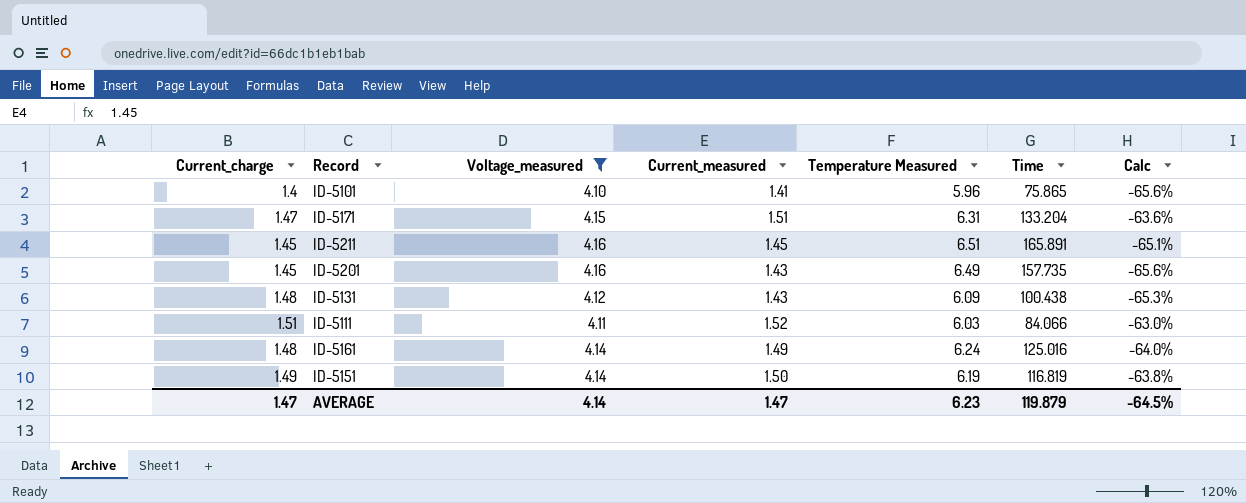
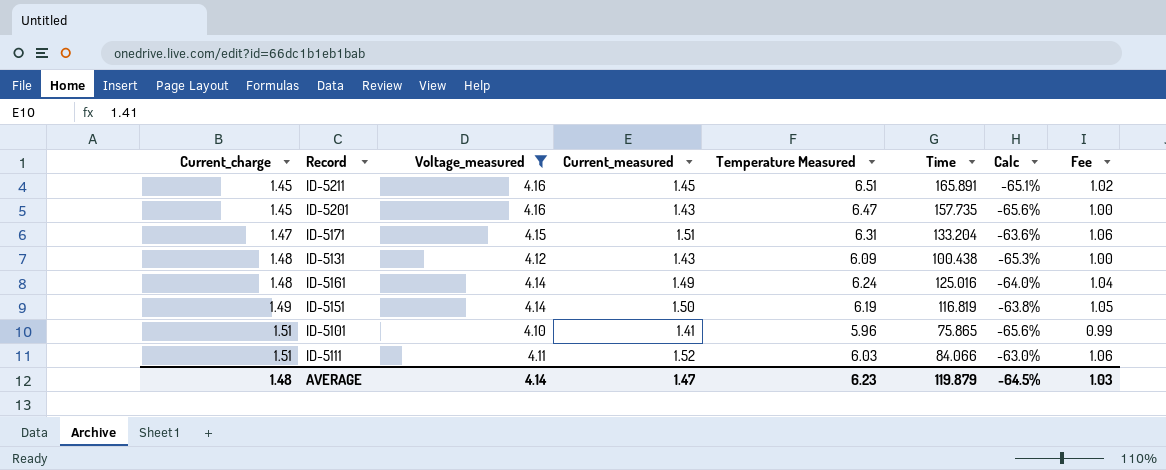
row order: none -> Current_charge ascending
column Fee | formula: none -> [Current_measured] * 0.7
ID-5201 | Temperature Measured: 6.49 -> 6.47
ID-5101 | Current_charge: 1.4 -> 1.51
AVERAGE | Current_charge: 1.47 -> 1.48

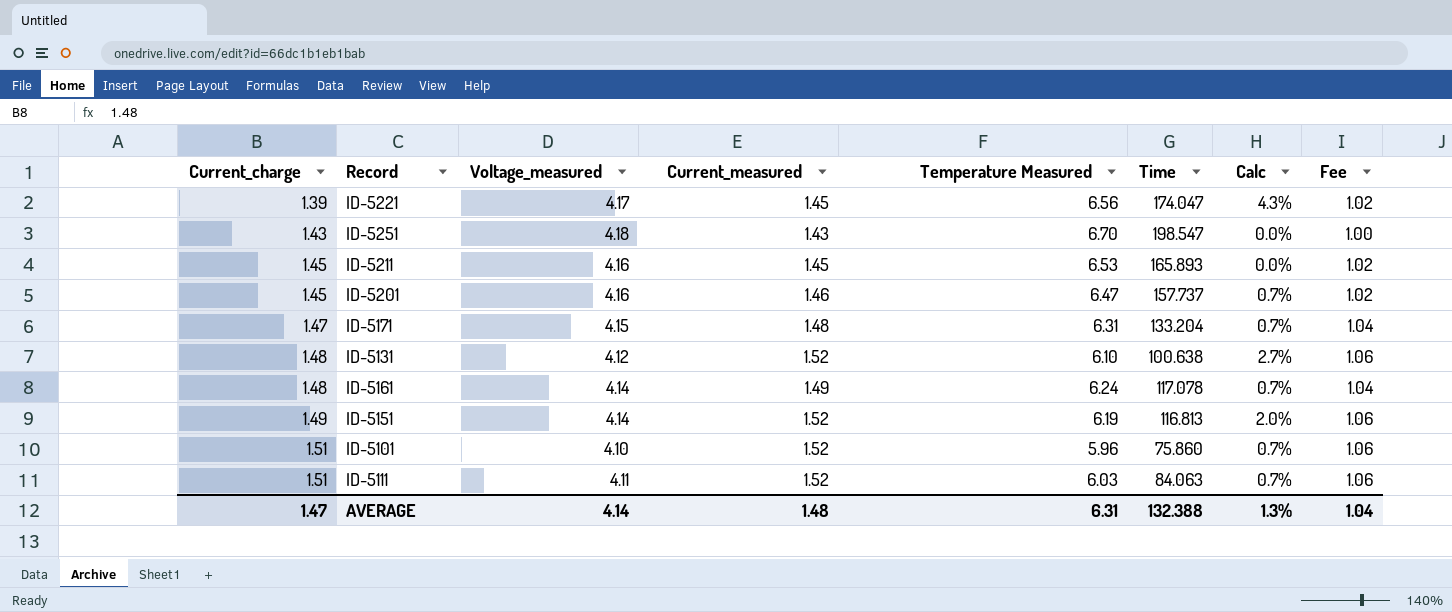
filter: Voltage_measured <= 4.16 -> none
column Calc | formula: ([Current_measured] - [Voltage_measured]) / [Voltage_measured] -> ([Current_measured] - [Current_charge]) / [Current_charge]
ID-5211 | Temperature Measured: 6.51 -> 6.53
ID-5211 | Time: 165.891 -> 165.893
ID-5201 | Current_measured: 1.43 -> 1.46
ID-5201 | Time: 157.735 -> 157.737
ID-5201 | Fee: 1.00 -> 1.02
ID-5171 | Current_measured: 1.51 -> 1.48
ID-5171 | Fee: 1.06 -> 1.04
ID-5131 | Current_measured: 1.43 -> 1.52
ID-5131 | Temperature Measured: 6.09 -> 6.10
ID-5131 | Time: 100.438 -> 100.638
ID-5131 | Fee: 1.00 -> 1.06
ID-5161 | Time: 125.016 -> 117.078
ID-5151 | Current_measured: 1.50 -> 1.52
ID-5151 | Time: 116.819 -> 116.813
ID-5151 | Fee: 1.05 -> 1.06
ID-5101 | Current_measured: 1.41 -> 1.52
ID-5101 | Time: 75.865 -> 75.860
ID-5101 | Fee: 0.99 -> 1.06
ID-5111 | Time: 84.066 -> 84.063
AVERAGE | Current_charge: 1.48 -> 1.47
AVERAGE | Current_measured: 1.47 -> 1.48
AVERAGE | Temperature Measured: 6.23 -> 6.31
AVERAGE | Time: 119.879 -> 132.388
AVERAGE | Calc: -64.5% -> 1.3%
AVERAGE | Fee: 1.03 -> 1.04

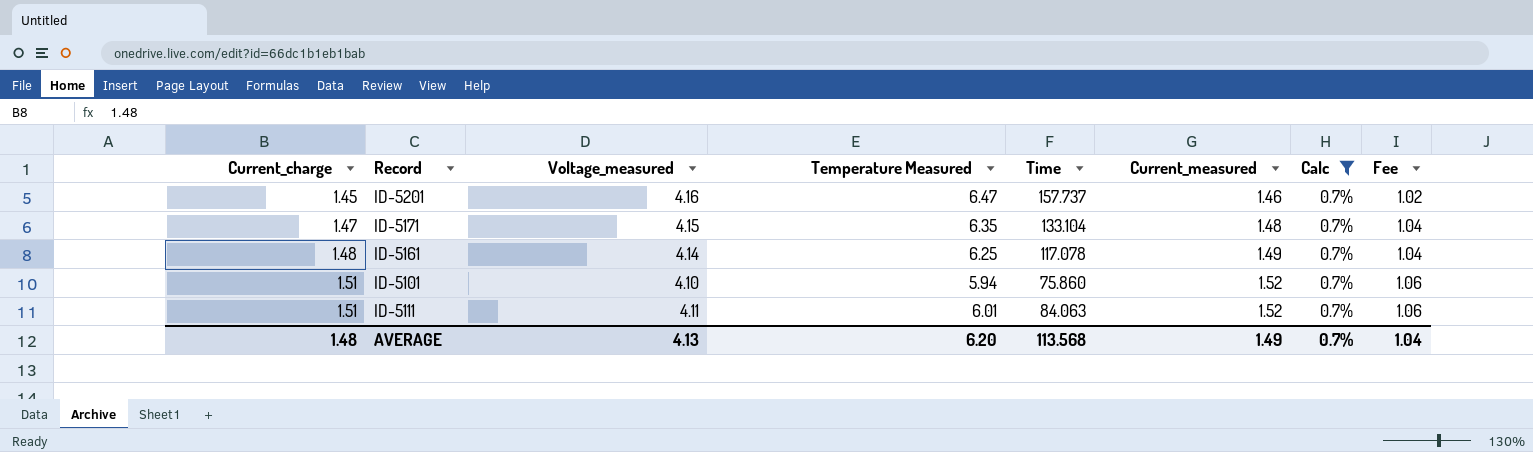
filter: none -> Calc = 0.7%
column Current_measured | position: 4 -> 6
ID-5171 | Temperature Measured: 6.31 -> 6.35
ID-5171 | Time: 133.204 -> 133.104
ID-5161 | Temperature Measured: 6.24 -> 6.25
ID-5101 | Temperature Measured: 5.96 -> 5.94
ID-5111 | Temperature Measured: 6.03 -> 6.01
AVERAGE | Current_charge: 1.47 -> 1.48
AVERAGE | Voltage_measured: 4.14 -> 4.13
AVERAGE | Temperature Measured: 6.31 -> 6.20
AVERAGE | Time: 132.388 -> 113.568
AVERAGE | Current_measured: 1.48 -> 1.49
AVERAGE | Calc: 1.3% -> 0.7%

